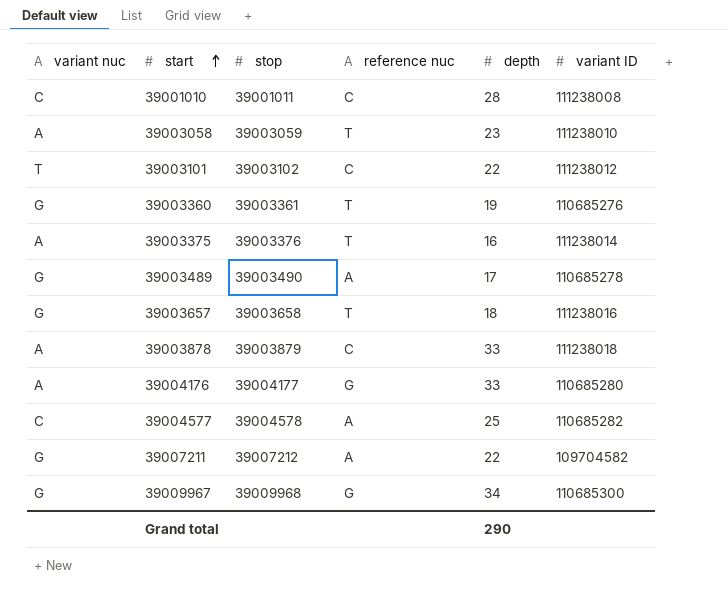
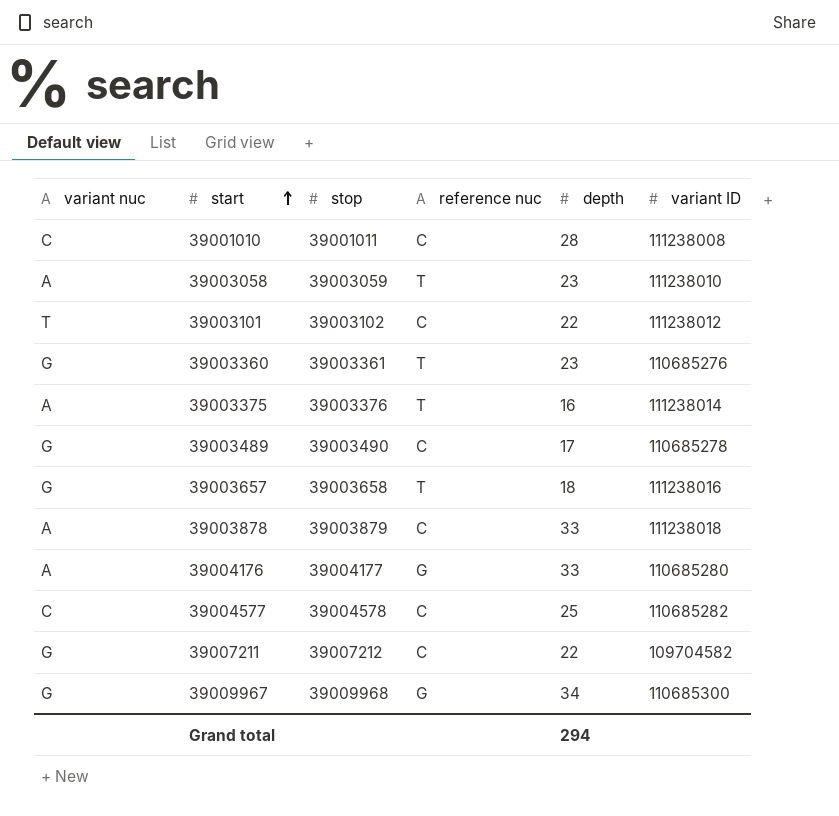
39003360 | depth: 19 -> 23
39003489 | reference nuc: A -> C
39004577 | reference nuc: A -> C
39007211 | reference nuc: A -> C
Grand total | depth: 290 -> 294

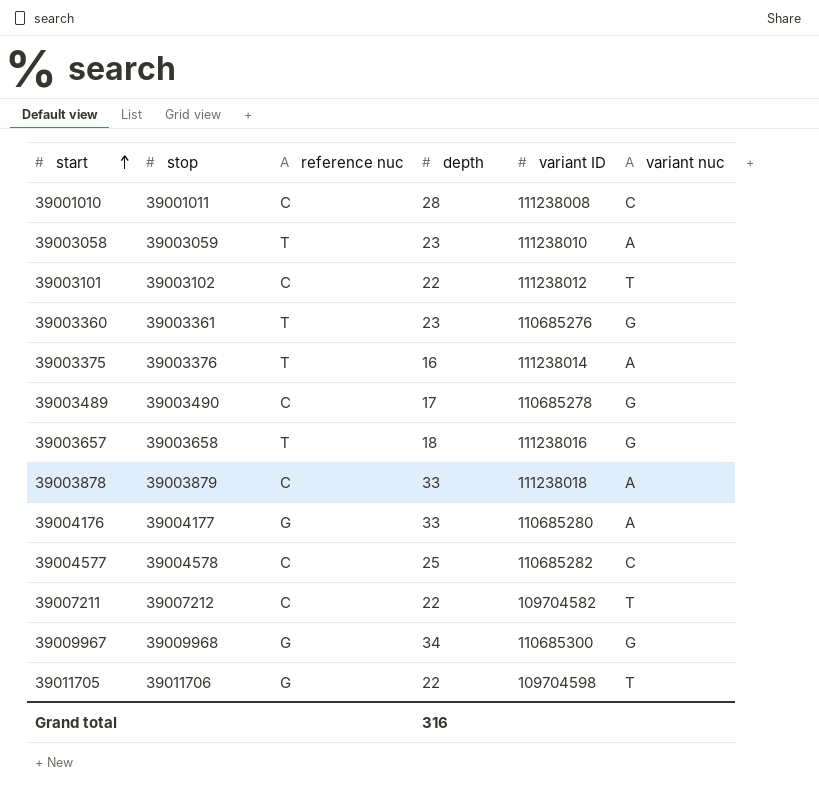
column variant nuc | position: 1 -> 6
39007211 | variant nuc: G -> T
row 39011705: none -> 39011706 | G | 22 | 109704598 | T
Grand total | depth: 294 -> 316

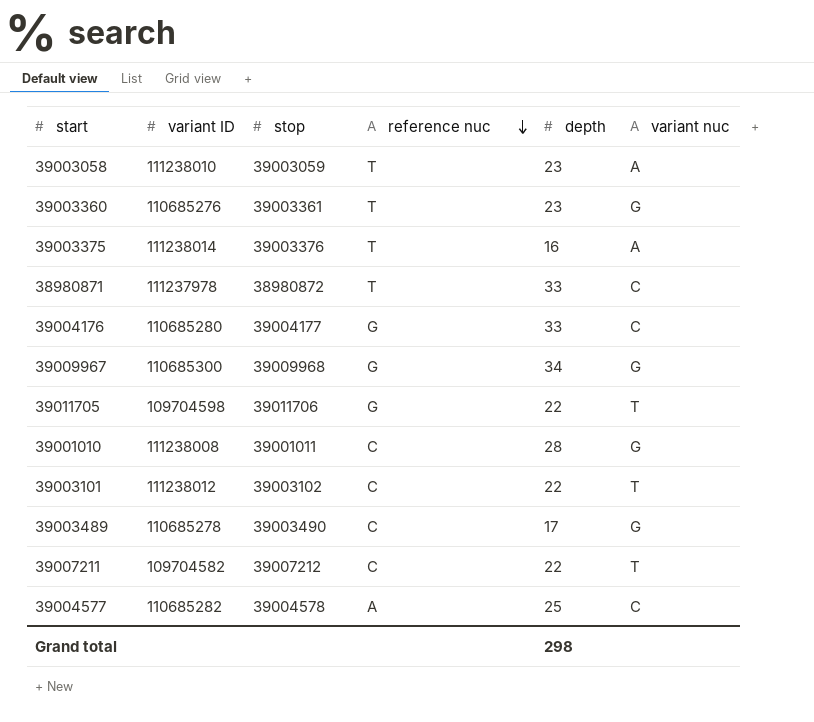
row order: start ascending -> reference nuc descending
column variant ID | position: 5 -> 2
row 39003657: 39003658 | T | 18 | 111238016 | G -> none
row 39003878: 39003879 | C | 33 | 111238018 | A -> none
row 38980871: none -> 111237978 | 38980872 | T | 33 | C
39004176 | variant nuc: A -> C
39001010 | variant nuc: C -> G
39004577 | reference nuc: C -> A
Grand total | depth: 316 -> 298

